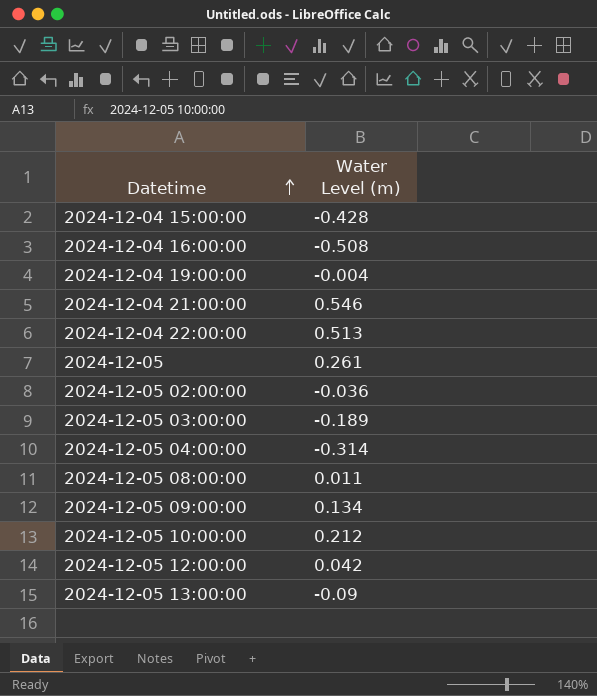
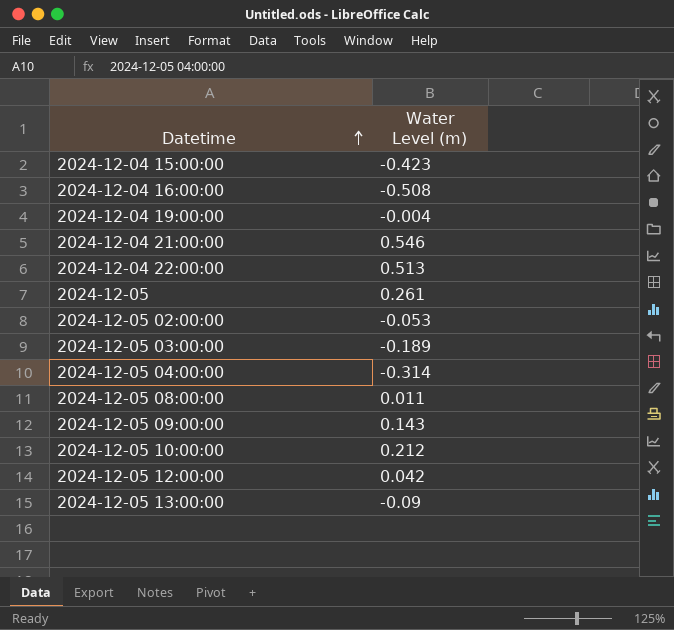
2024-12-04 15:00:00 | Water Level (m): -0.428 -> -0.423
2024-12-05 02:00:00 | Water Level (m): -0.036 -> -0.053
2024-12-05 09:00:00 | Water Level (m): 0.134 -> 0.143

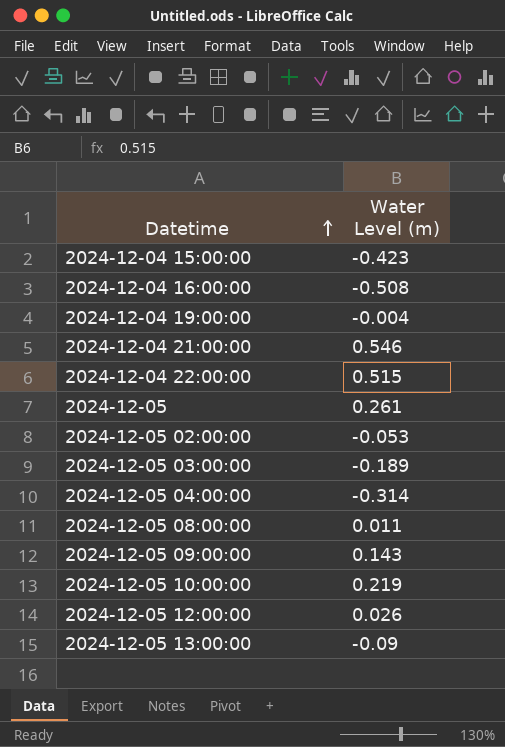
2024-12-04 22:00:00 | Water Level (m): 0.513 -> 0.515
2024-12-05 10:00:00 | Water Level (m): 0.212 -> 0.219
2024-12-05 12:00:00 | Water Level (m): 0.042 -> 0.026

